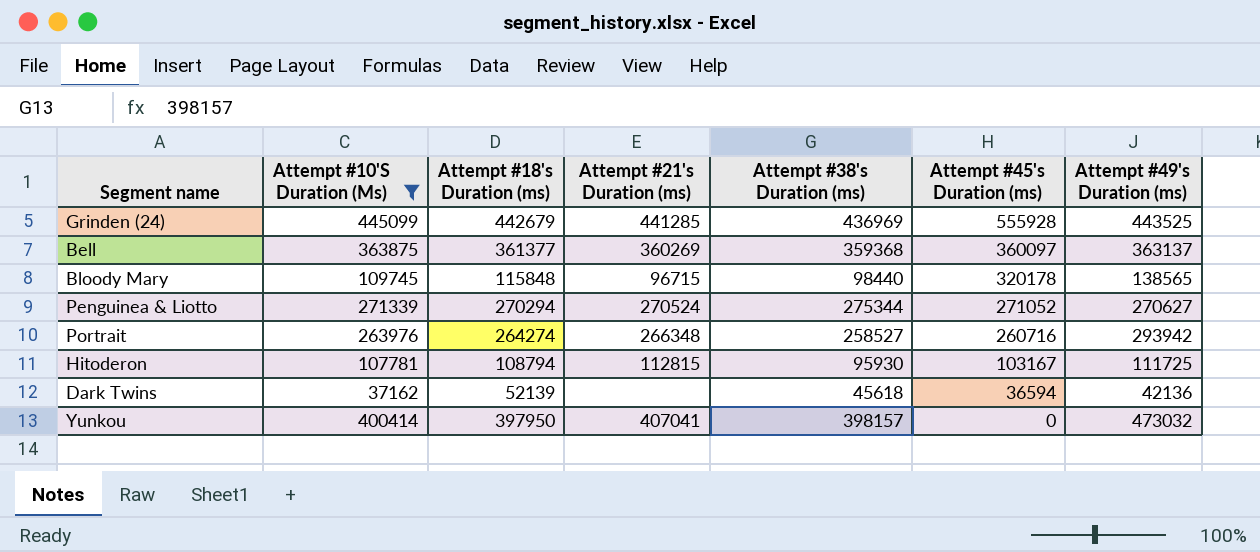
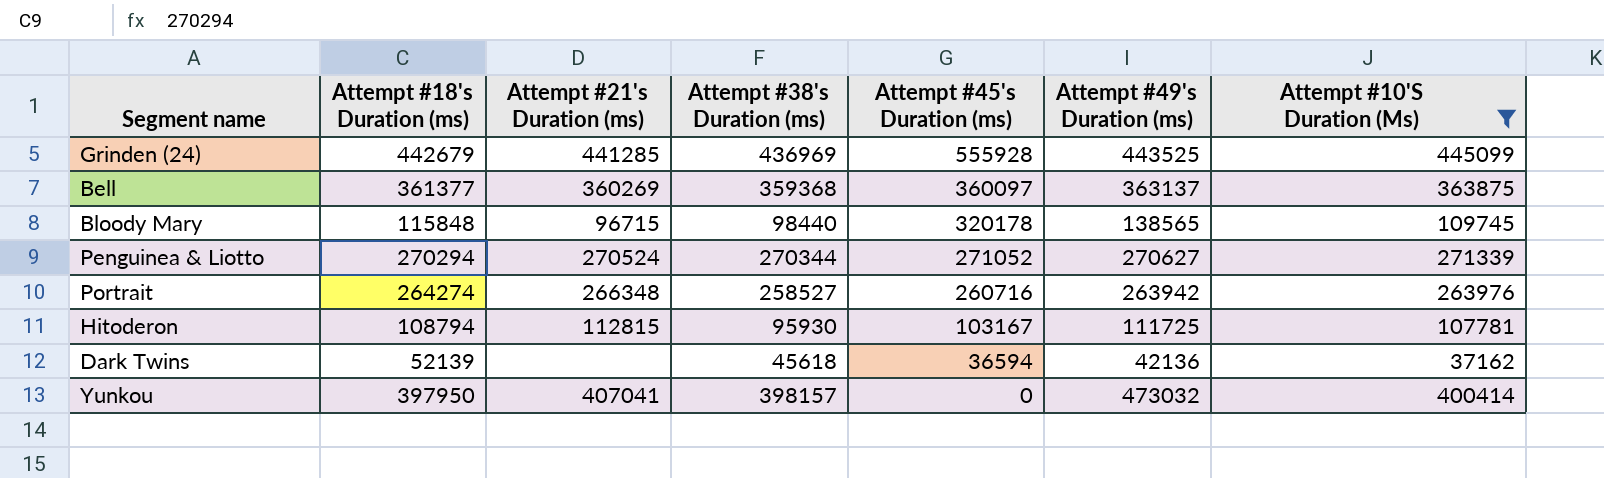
column Attempt #10'S Duration (Ms) | position: 2 -> 7
Penguinea & Liotto | Attempt #38's Duration (ms): 275344 -> 270344
Portrait | Attempt #49's Duration (ms): 293942 -> 263942

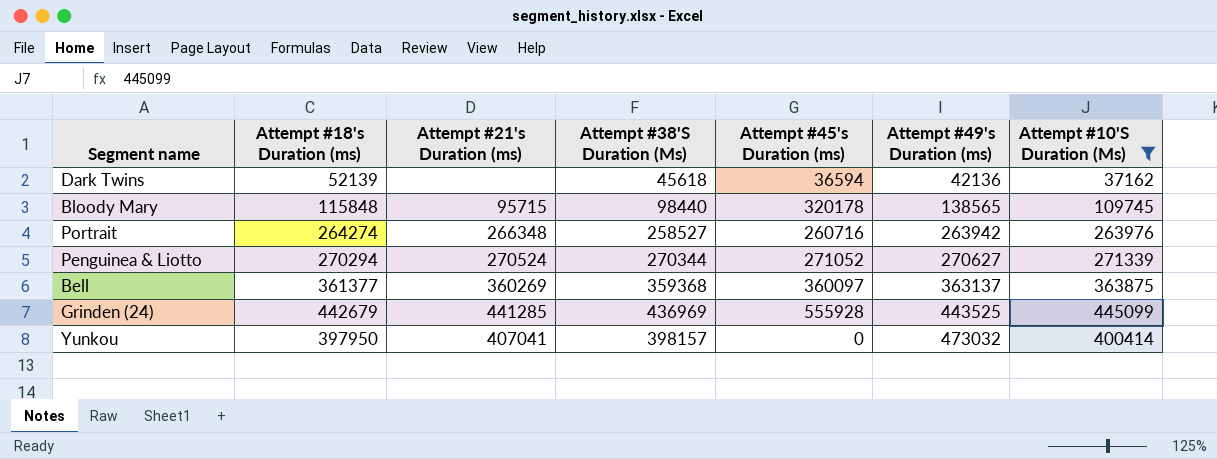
row order: Attempt #45's Duration (ms) descending -> Attempt #49's Duration (ms) ascending
column name: Attempt #38's Duration (ms) -> Attempt #38'S Duration (Ms)
row Hitoderon: 108794 | 112815 | 95930 | 103167 | 111725 | 107781 -> none
Bloody Mary | Attempt #21's Duration (ms): 96715 -> 95715

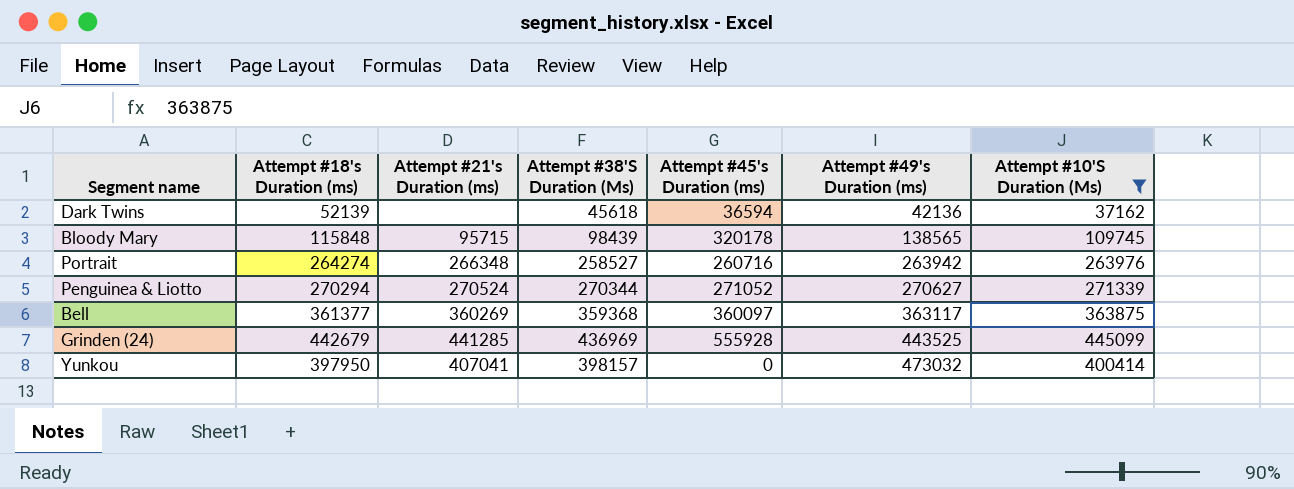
Bloody Mary | Attempt #38'S Duration (Ms): 98440 -> 98439
Bell | Attempt #49's Duration (ms): 363137 -> 363117

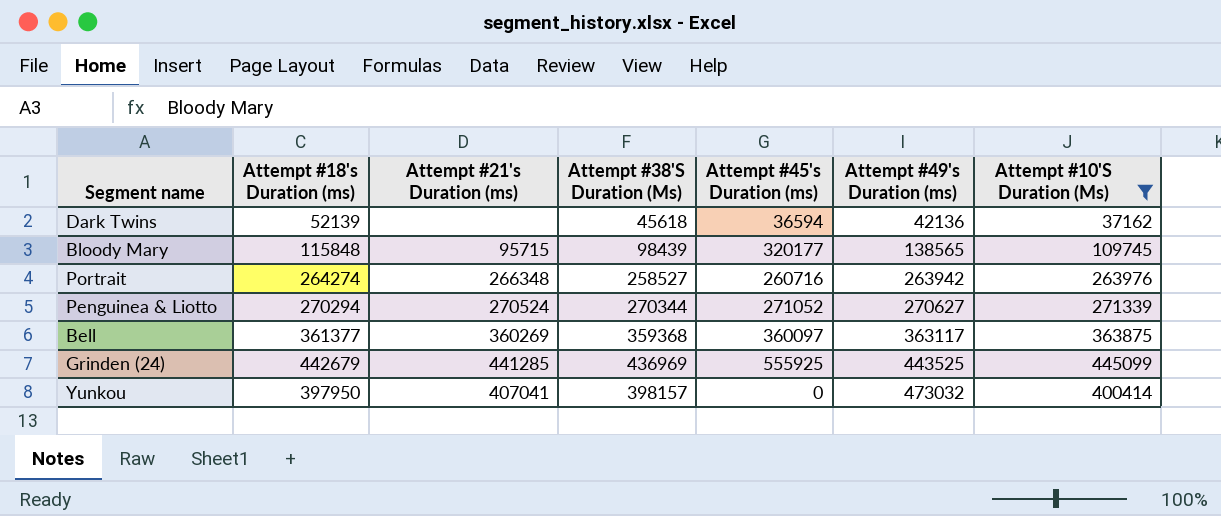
Bloody Mary | Attempt #45's Duration (ms): 320178 -> 320177
Grinden (24) | Attempt #45's Duration (ms): 555928 -> 555925

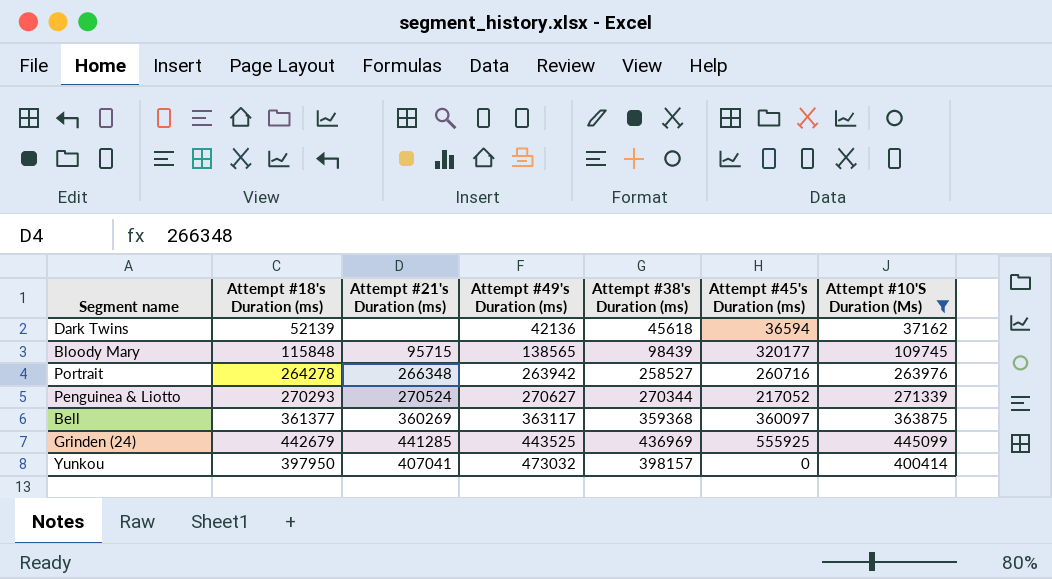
column Attempt #49's Duration (ms) | position: 6 -> 4
column name: Attempt #38'S Duration (Ms) -> Attempt #38's Duration (ms)
Portrait | Attempt #18's Duration (ms): 264274 -> 264278
Penguinea & Liotto | Attempt #18's Duration (ms): 270294 -> 270293
Penguinea & Liotto | Attempt #45's Duration (ms): 271052 -> 217052

